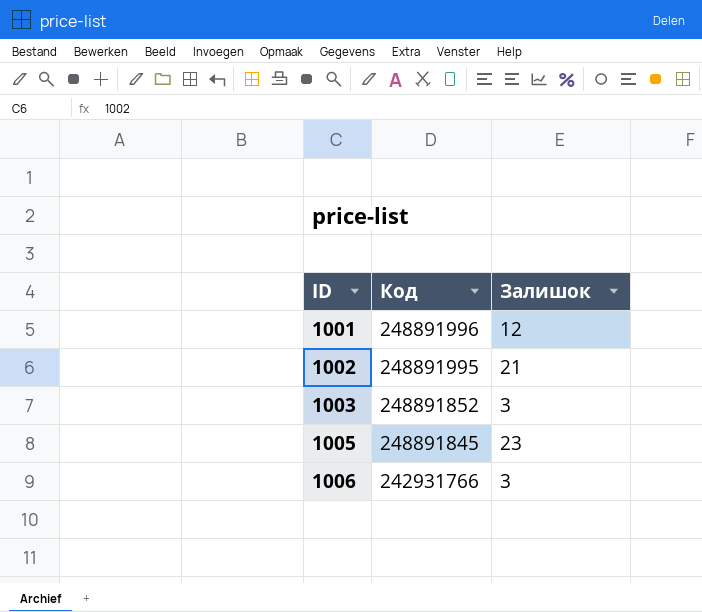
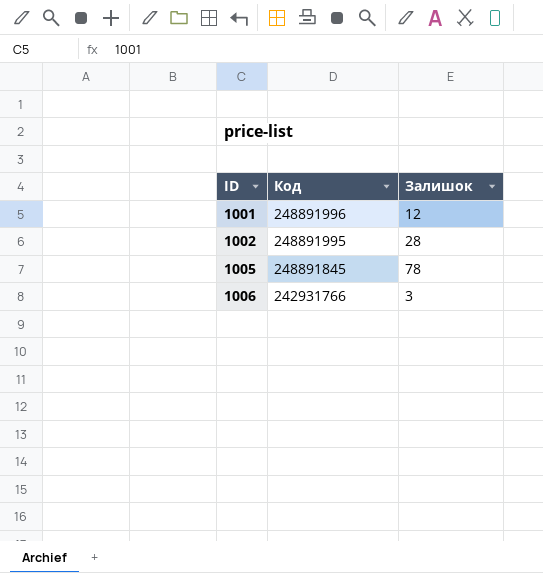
row 1003: 248891852 | 3 -> none
1002 | Залишок: 21 -> 28
1005 | Залишок: 23 -> 78

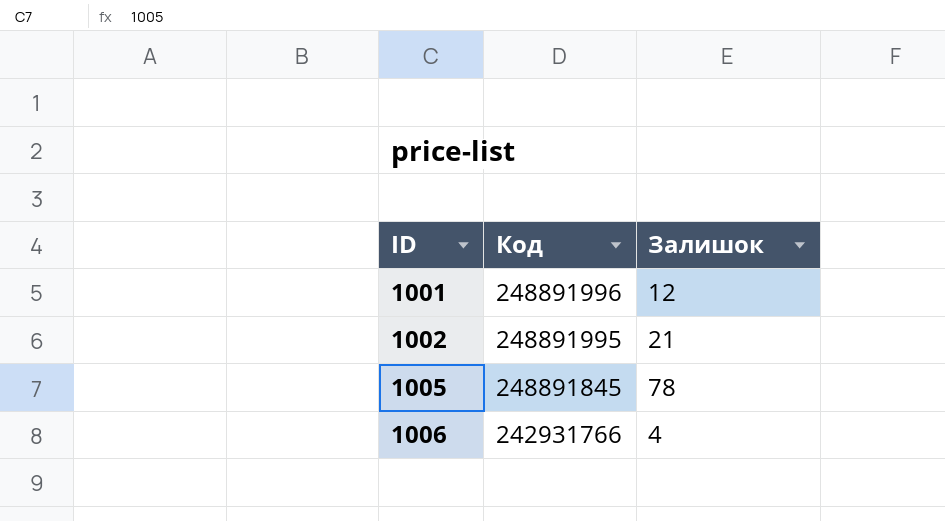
1002 | Залишок: 28 -> 21
1006 | Залишок: 3 -> 4

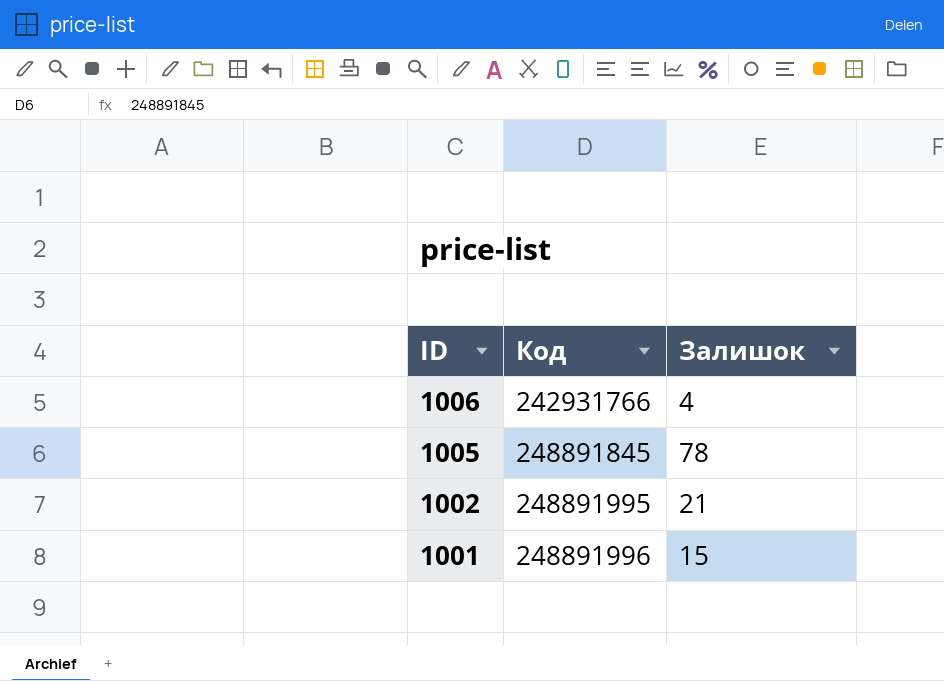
row order: ID ascending -> ID descending
1001 | Залишок: 12 -> 15

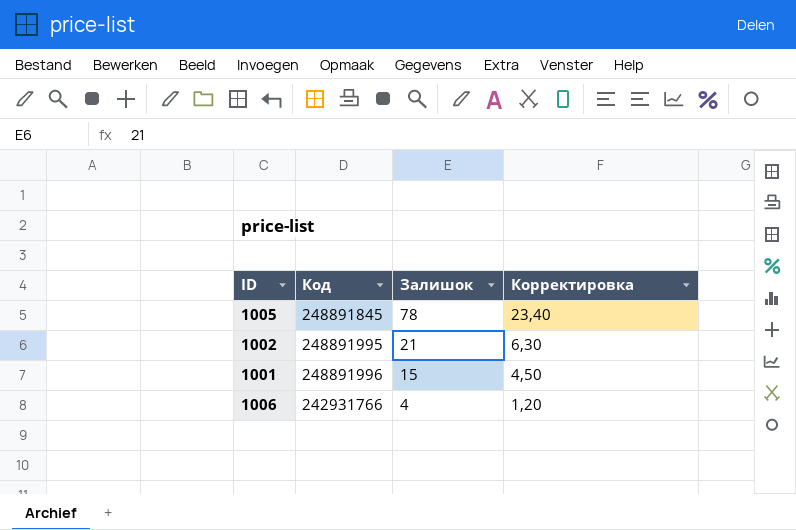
row order: ID descending -> Залишок descending
column Корректировка | formula: none -> [Залишок] * 0,3

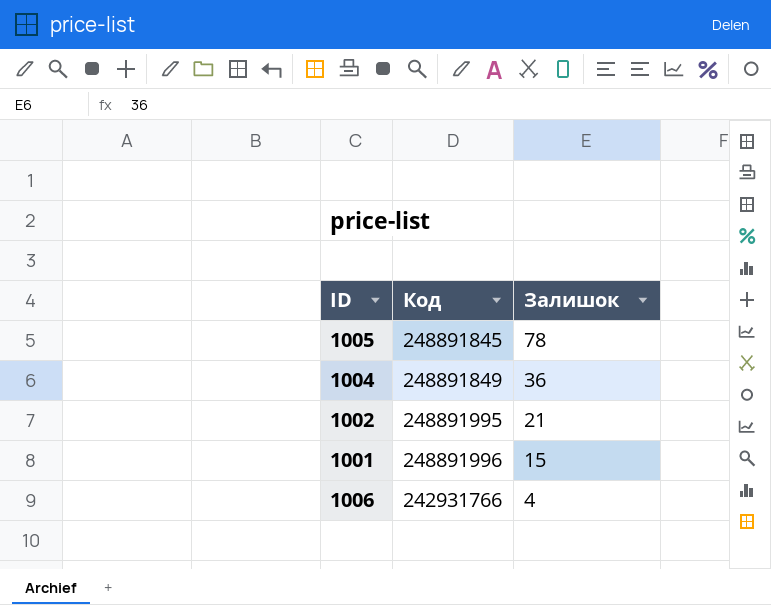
column Корректировка | formula: [Залишок] * 0,3 -> none
row 1004: none -> 248891849 | 36

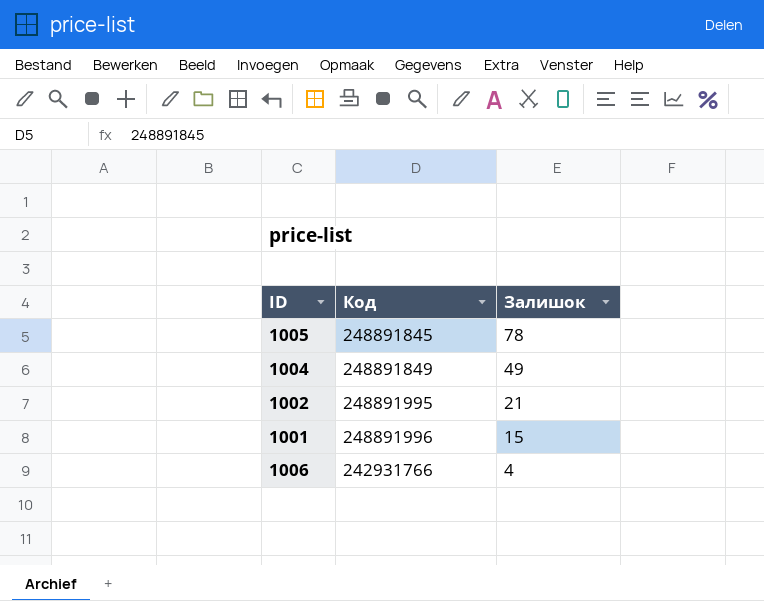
1004 | Залишок: 36 -> 49

